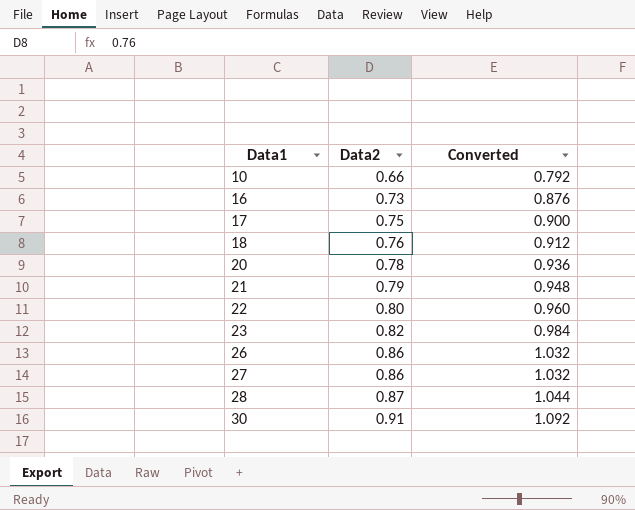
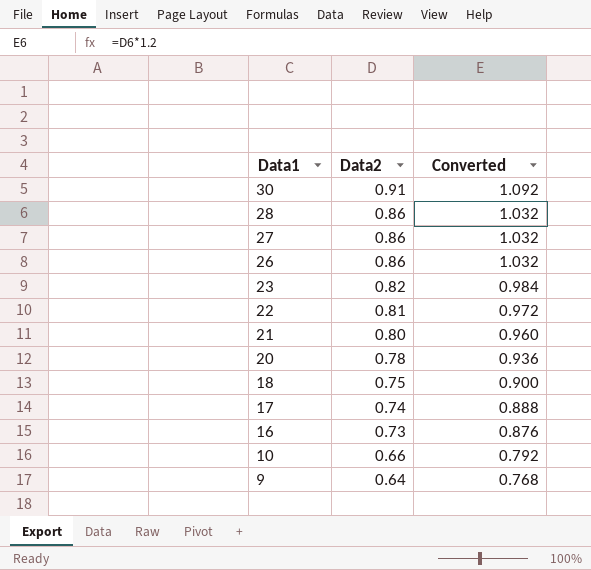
row order: Data1 ascending -> Data1 descending
28 | Data2: 0.87 -> 0.86
28 | Converted: 1.044 -> 1.032
22 | Data2: 0.80 -> 0.81
22 | Converted: 0.960 -> 0.972
21 | Data2: 0.79 -> 0.80
21 | Converted: 0.948 -> 0.960
18 | Data2: 0.76 -> 0.75
18 | Converted: 0.912 -> 0.900
17 | Data2: 0.75 -> 0.74
17 | Converted: 0.900 -> 0.888
row 9: none -> 0.64 | 0.768

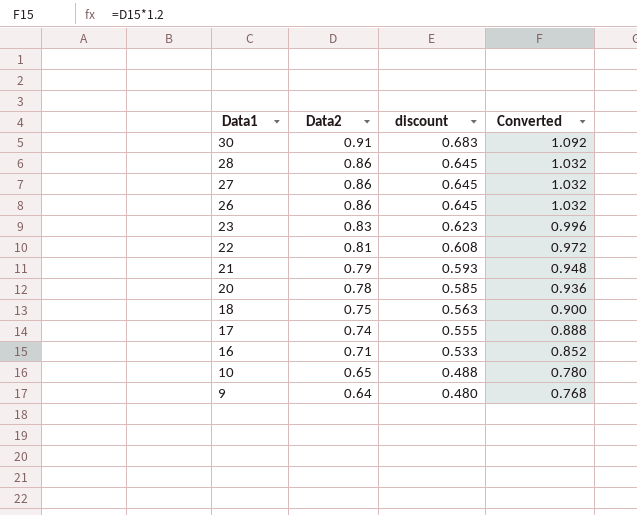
column discount | formula: none -> [Data2] * 0.75
23 | Data2: 0.82 -> 0.83
23 | Converted: 0.984 -> 0.996
21 | Data2: 0.80 -> 0.79
21 | Converted: 0.960 -> 0.948
16 | Data2: 0.73 -> 0.71
16 | Converted: 0.876 -> 0.852
10 | Data2: 0.66 -> 0.65
10 | Converted: 0.792 -> 0.780

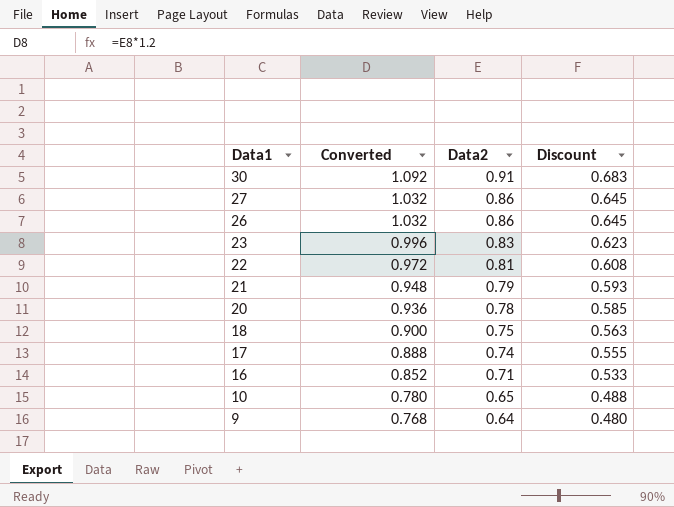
column Converted | position: 4 -> 2
column name: discount -> Discount
row 28: 0.86 | 0.645 | 1.032 -> none

